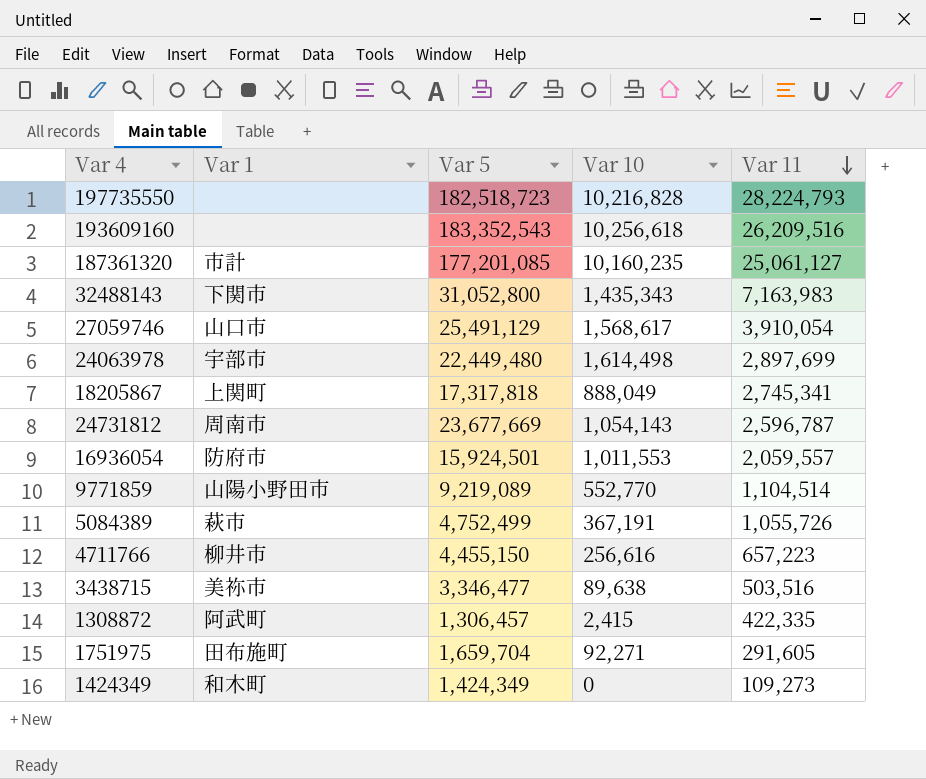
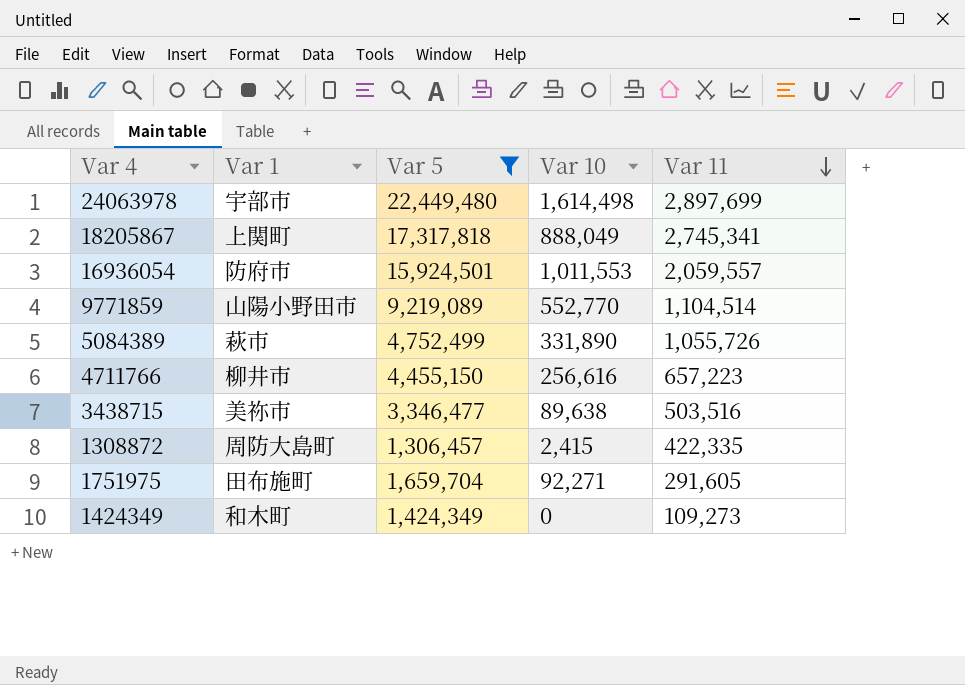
filter: none -> Var 5 <= 22,449,480
5084389 | Var 10: 367,191 -> 331,890
1308872 | Var 1: 阿武町 -> 周防大島町

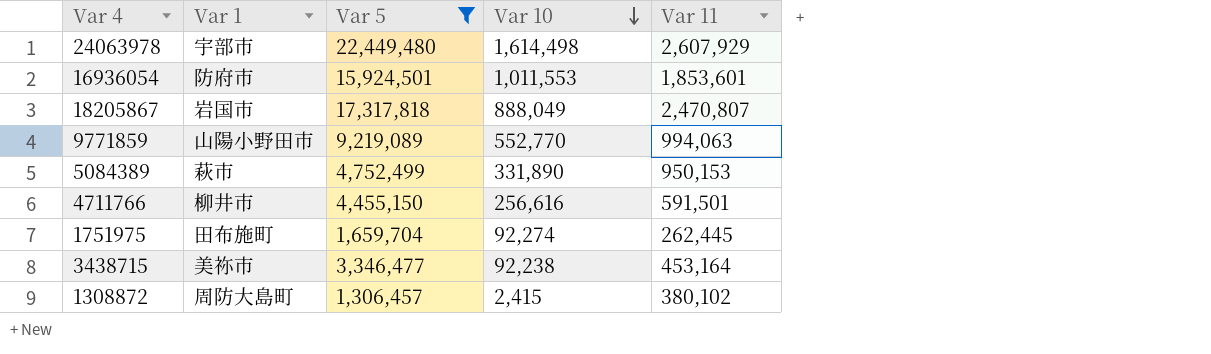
row order: Var 11 descending -> Var 10 descending
row 1424349: 和木町 | 1,424,349 | 0 | 109,273 -> none
24063978 | Var 11: 2,897,699 -> 2,607,929
16936054 | Var 11: 2,059,557 -> 1,853,601
18205867 | Var 1: 上関町 -> 岩国市
18205867 | Var 11: 2,745,341 -> 2,470,807
9771859 | Var 11: 1,104,514 -> 994,063
5084389 | Var 11: 1,055,726 -> 950,153
4711766 | Var 11: 657,223 -> 591,501
1751975 | Var 10: 92,271 -> 92,274
1751975 | Var 11: 291,605 -> 262,445
3438715 | Var 10: 89,638 -> 92,238
3438715 | Var 11: 503,516 -> 453,164
1308872 | Var 11: 422,335 -> 380,102

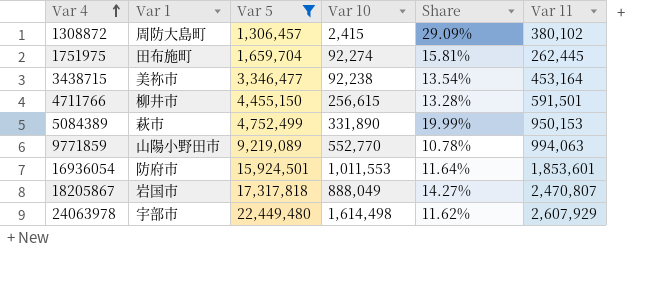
row order: Var 10 descending -> Var 4 ascending
column Share | formula: none -> [Var 11] / [Var 5]
4711766 | Var 10: 256,616 -> 256,615

